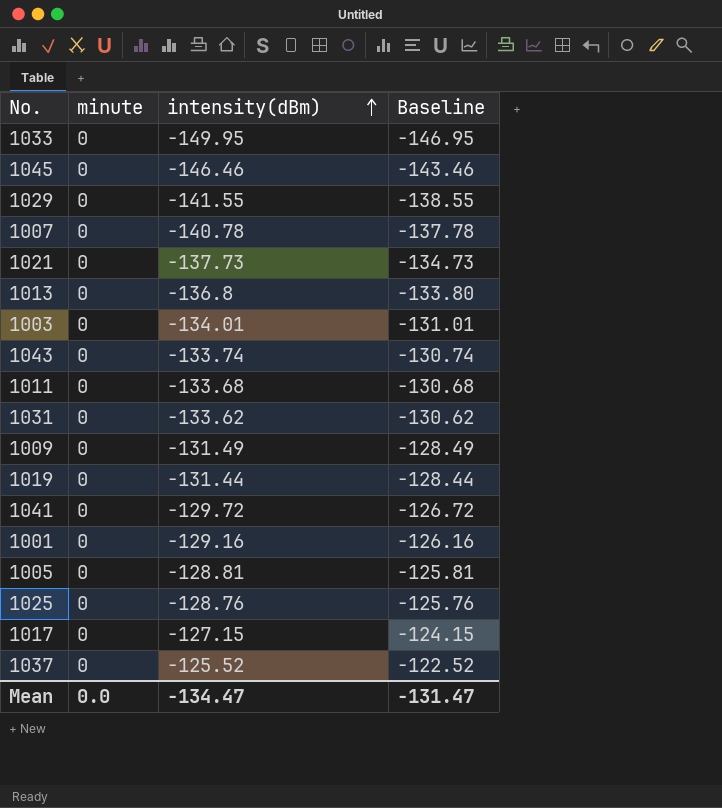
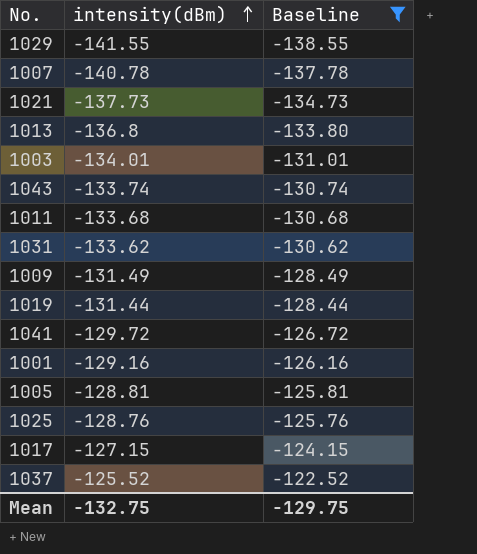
filter: none -> Baseline >= -138.55
column minute | position: 2 -> none
Mean | intensity(dBm): -134.47 -> -132.75
Mean | Baseline: -131.47 -> -129.75

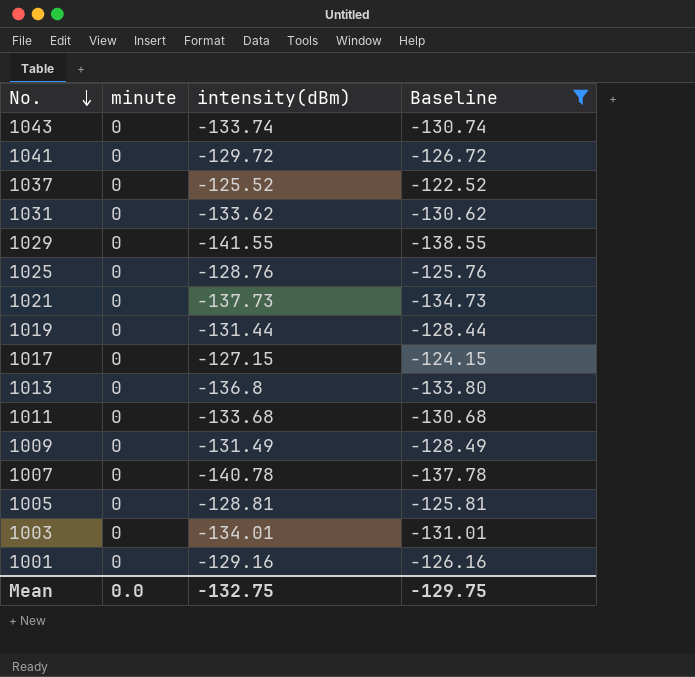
row order: intensity(dBm) ascending -> No. descending
column minute | position: none -> 2

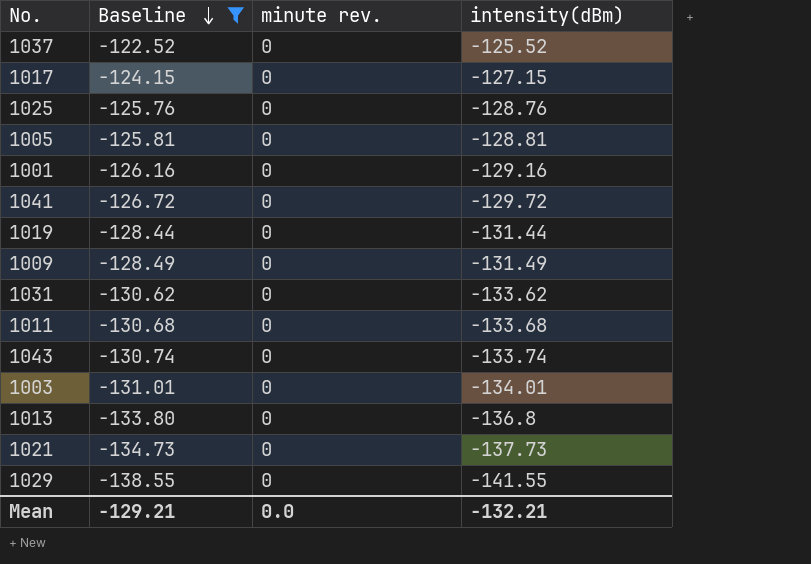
row order: No. descending -> Baseline descending
column Baseline | position: 4 -> 2
column name: minute -> minute rev.
row 1007: 0 | -140.78 | -137.78 -> none
Mean | Baseline: -129.75 -> -129.21
Mean | intensity(dBm): -132.75 -> -132.21

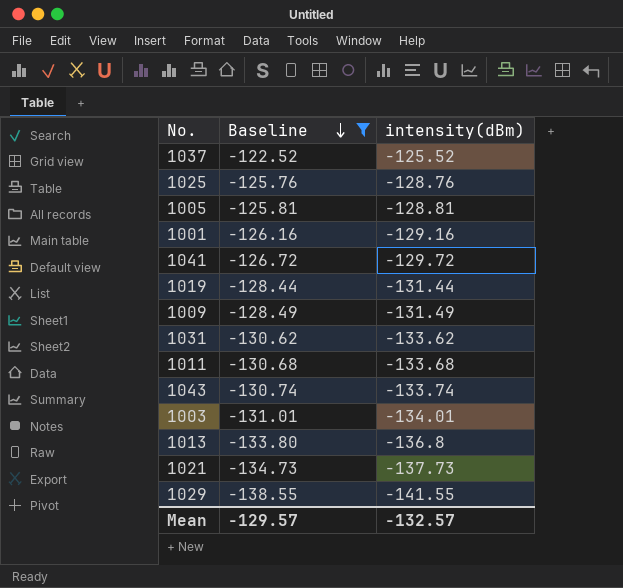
column minute rev. | position: 3 -> none
row 1017: -124.15 | 0 | -127.15 -> none
Mean | Baseline: -129.21 -> -129.57
Mean | intensity(dBm): -132.21 -> -132.57

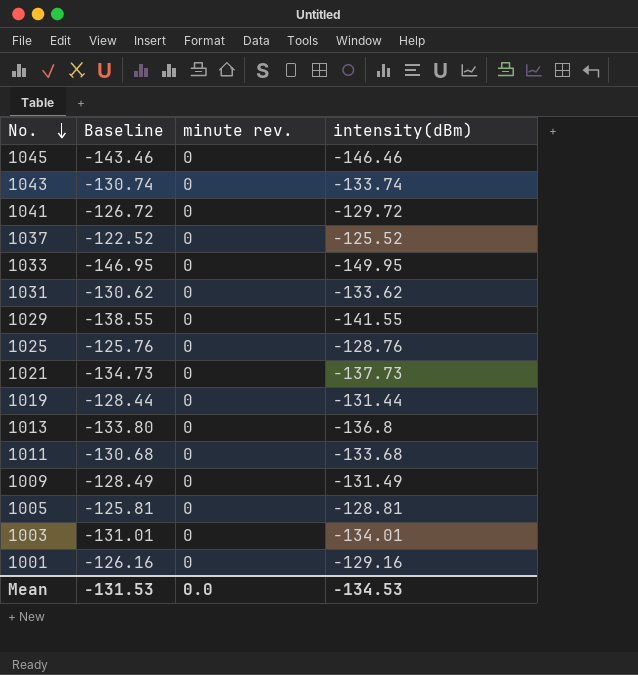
filter: Baseline >= -138.55 -> none
row order: Baseline descending -> No. descending
column minute rev. | position: none -> 3
Mean | Baseline: -129.57 -> -131.53
Mean | intensity(dBm): -132.57 -> -134.53

